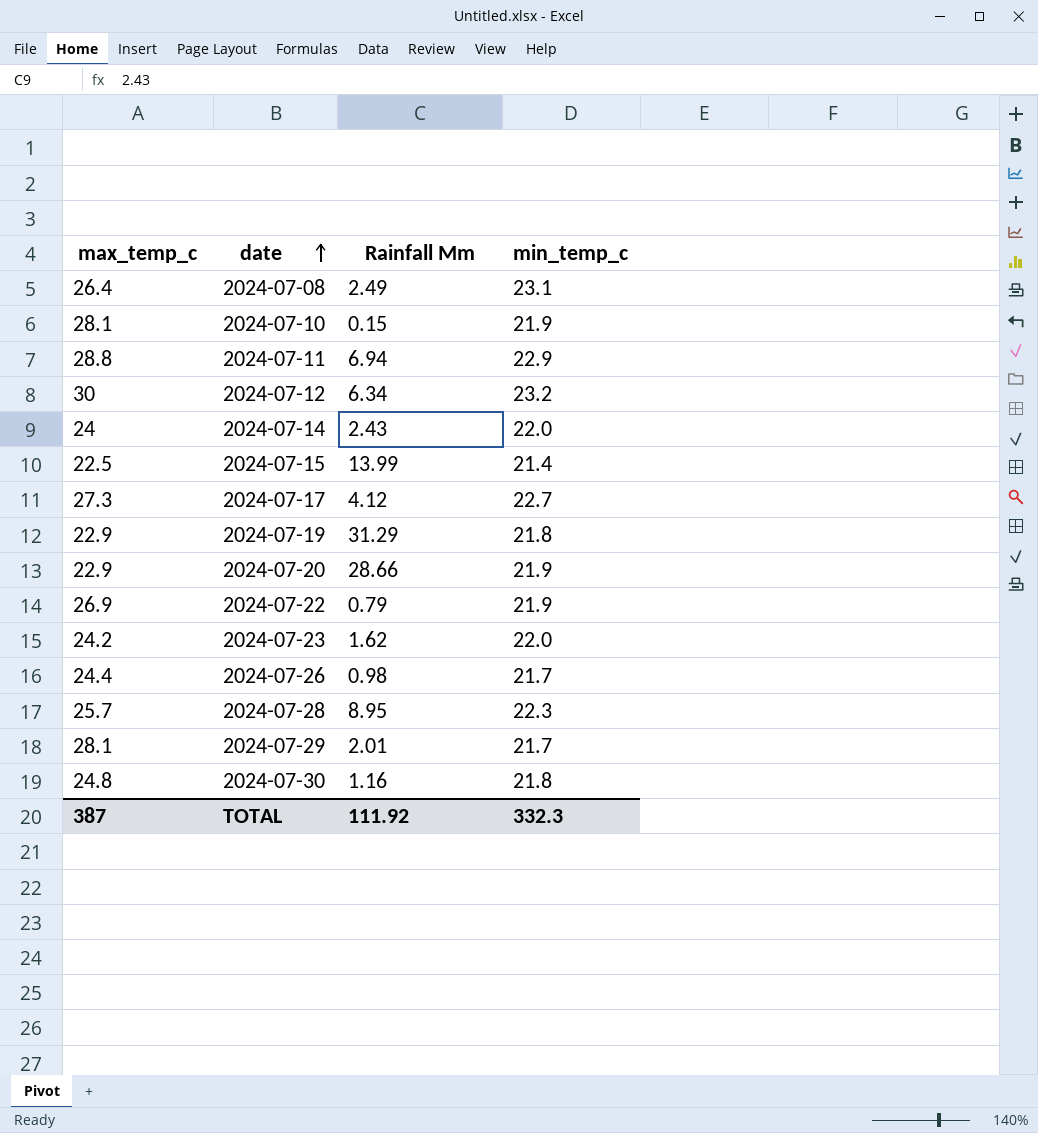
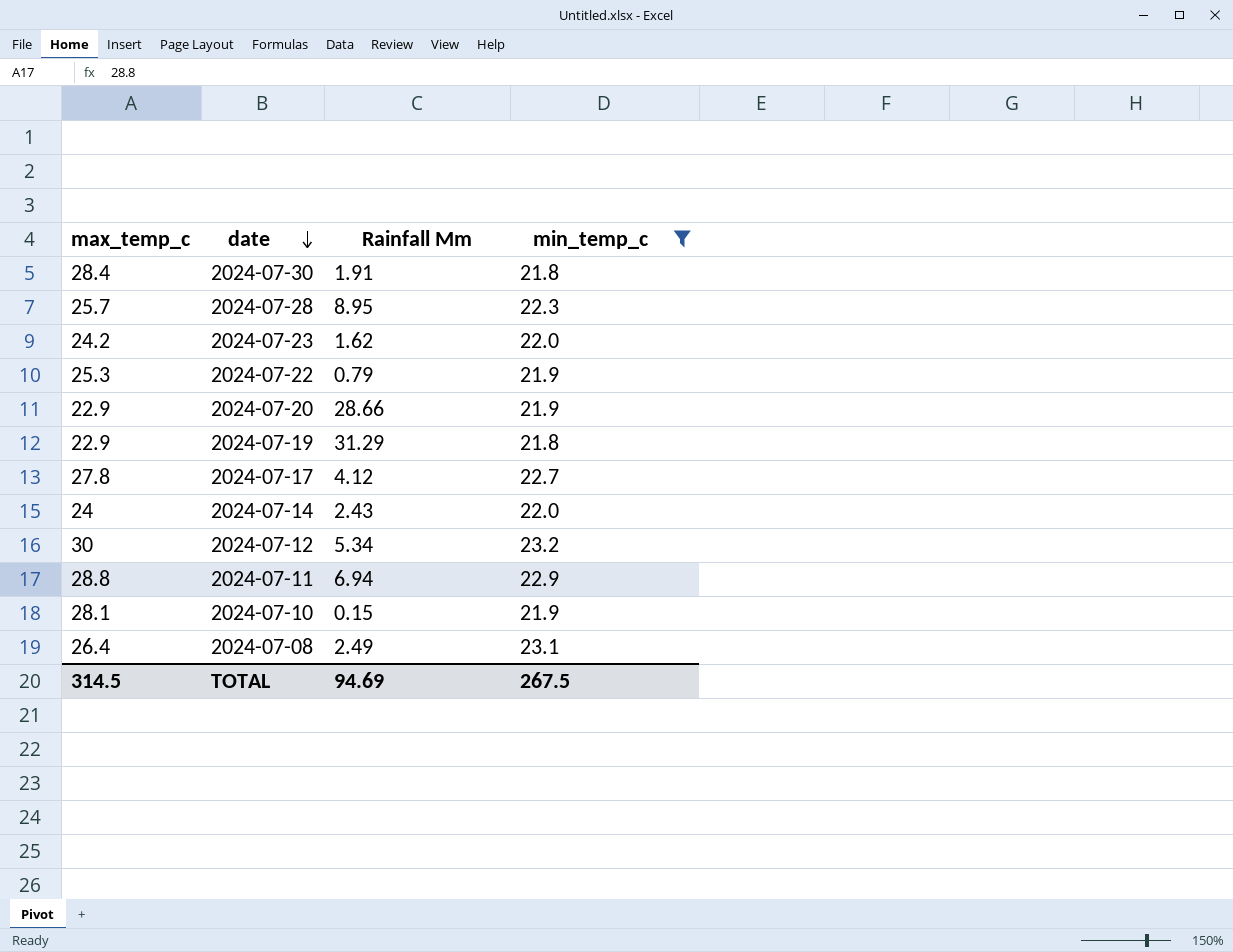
filter: none -> min_temp_c >= 21.8
row order: date ascending -> date descending
2024-07-30 | max_temp_c: 24.8 -> 28.4
2024-07-30 | Rainfall Mm: 1.16 -> 1.91
2024-07-22 | max_temp_c: 26.9 -> 25.3
2024-07-17 | max_temp_c: 27.3 -> 27.8
2024-07-12 | Rainfall Mm: 6.34 -> 5.34
TOTAL | max_temp_c: 387 -> 314.5
TOTAL | Rainfall Mm: 111.92 -> 94.69
TOTAL | min_temp_c: 332.3 -> 267.5

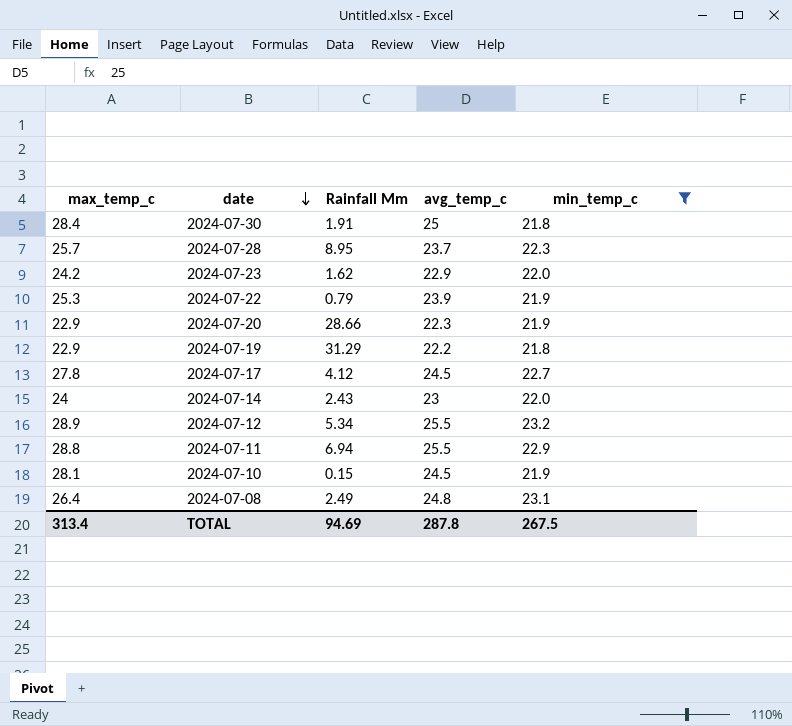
column avg_temp_c | position: none -> 4
2024-07-12 | max_temp_c: 30 -> 28.9
TOTAL | max_temp_c: 314.5 -> 313.4

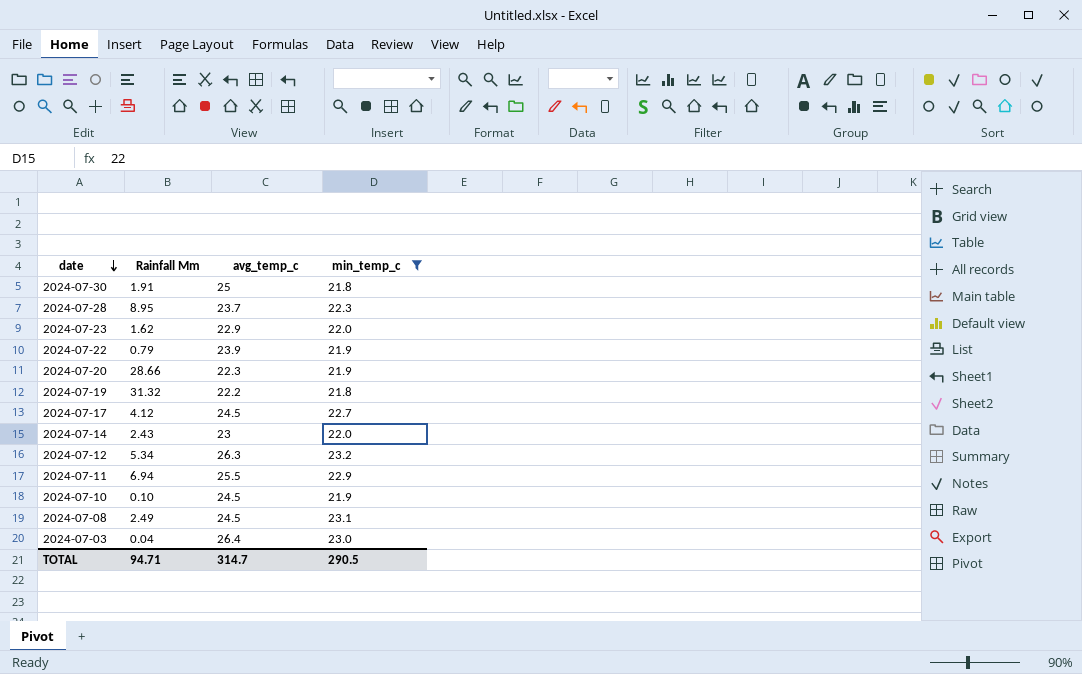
column max_temp_c | position: 1 -> none
2024-07-19 | Rainfall Mm: 31.29 -> 31.32
2024-07-12 | avg_temp_c: 25.5 -> 26.3
2024-07-10 | Rainfall Mm: 0.15 -> 0.10
2024-07-08 | avg_temp_c: 24.8 -> 24.5
row 2024-07-03: none -> 0.04 | 26.4 | 23.0
TOTAL | Rainfall Mm: 94.69 -> 94.71
TOTAL | avg_temp_c: 287.8 -> 314.7
TOTAL | min_temp_c: 267.5 -> 290.5

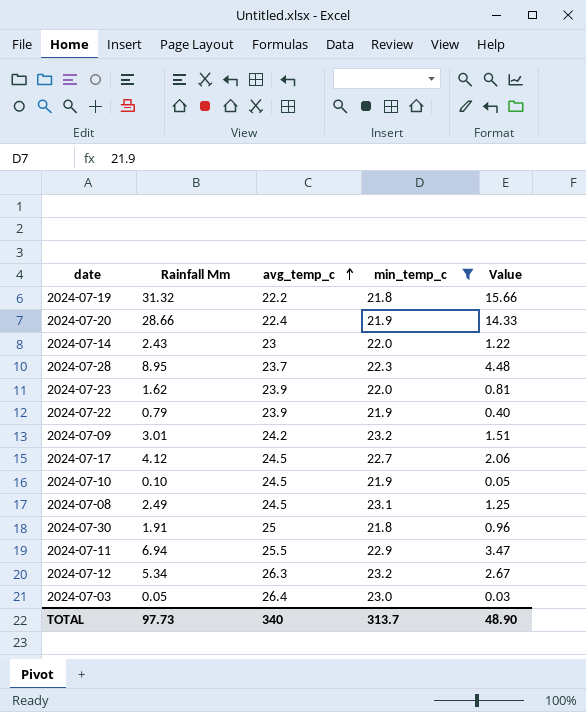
row order: date descending -> avg_temp_c ascending
column Value | formula: none -> [Rainfall Mm] * 0.5
2024-07-20 | avg_temp_c: 22.3 -> 22.4
2024-07-23 | avg_temp_c: 22.9 -> 23.9
row 2024-07-09: none -> 3.01 | 24.2 | 23.2 | 1.51
2024-07-03 | Rainfall Mm: 0.04 -> 0.05
TOTAL | Rainfall Mm: 94.71 -> 97.73
TOTAL | avg_temp_c: 314.7 -> 340
TOTAL | min_temp_c: 290.5 -> 313.7

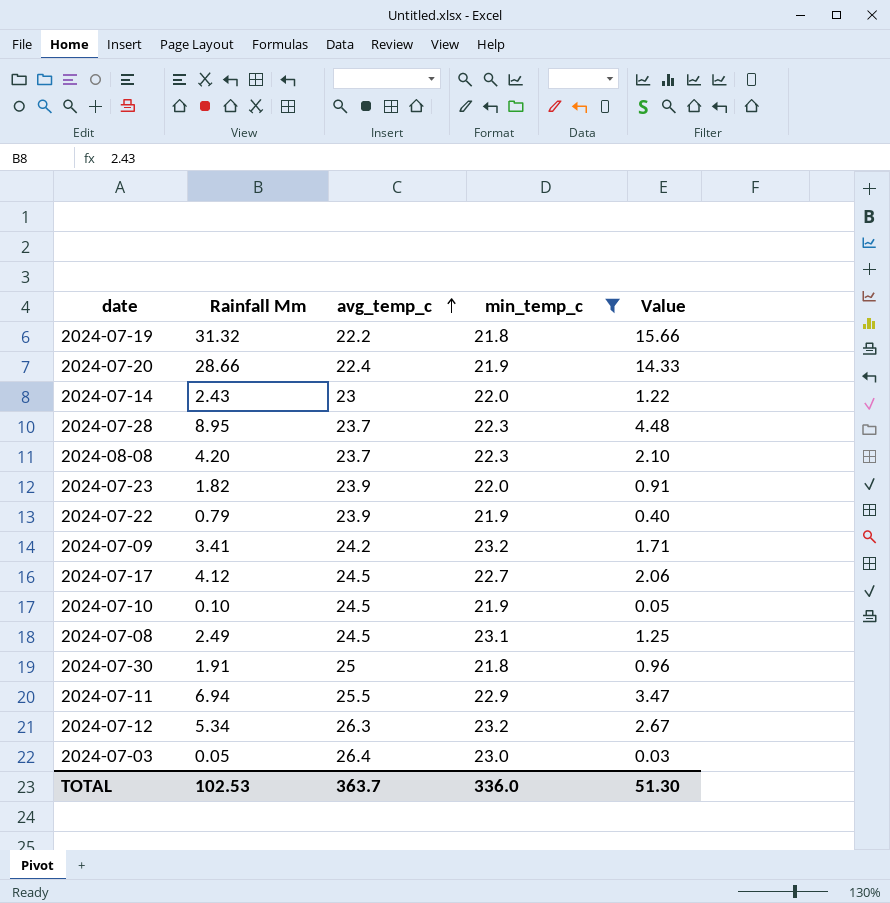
row 2024-08-08: none -> 4.20 | 23.7 | 22.3 | 2.10
2024-07-23 | Rainfall Mm: 1.62 -> 1.82
2024-07-23 | Value: 0.81 -> 0.91
2024-07-09 | Rainfall Mm: 3.01 -> 3.41
2024-07-09 | Value: 1.51 -> 1.71
TOTAL | Rainfall Mm: 97.73 -> 102.53
TOTAL | avg_temp_c: 340 -> 363.7
TOTAL | min_temp_c: 313.7 -> 336.0
TOTAL | Value: 48.90 -> 51.30

